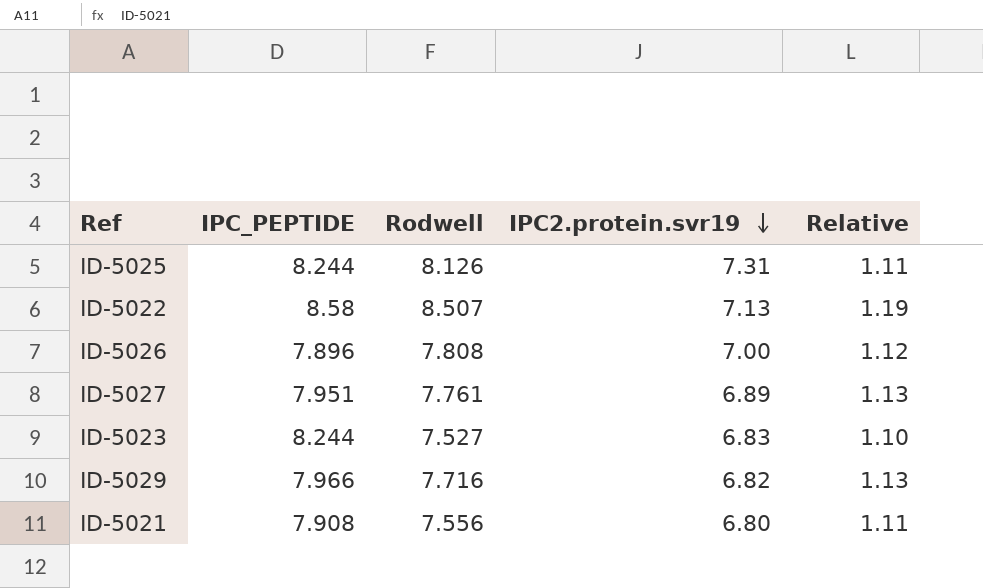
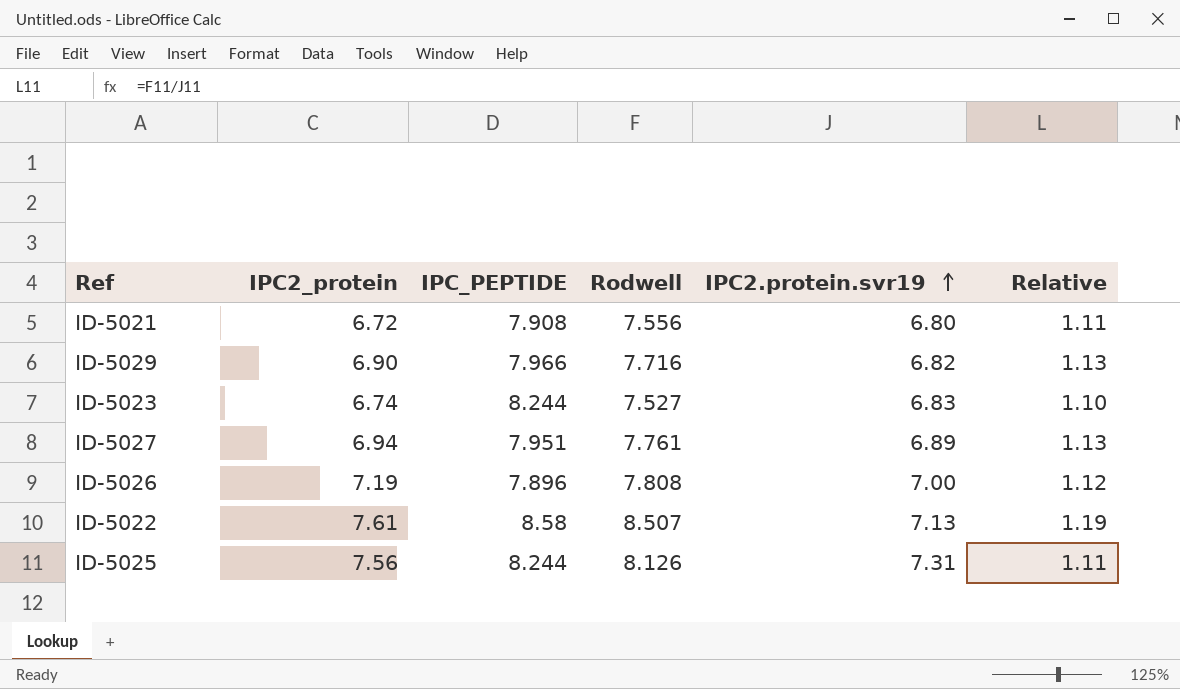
row order: IPC2.protein.svr19 descending -> IPC2.protein.svr19 ascending
column IPC2_protein | position: none -> 2

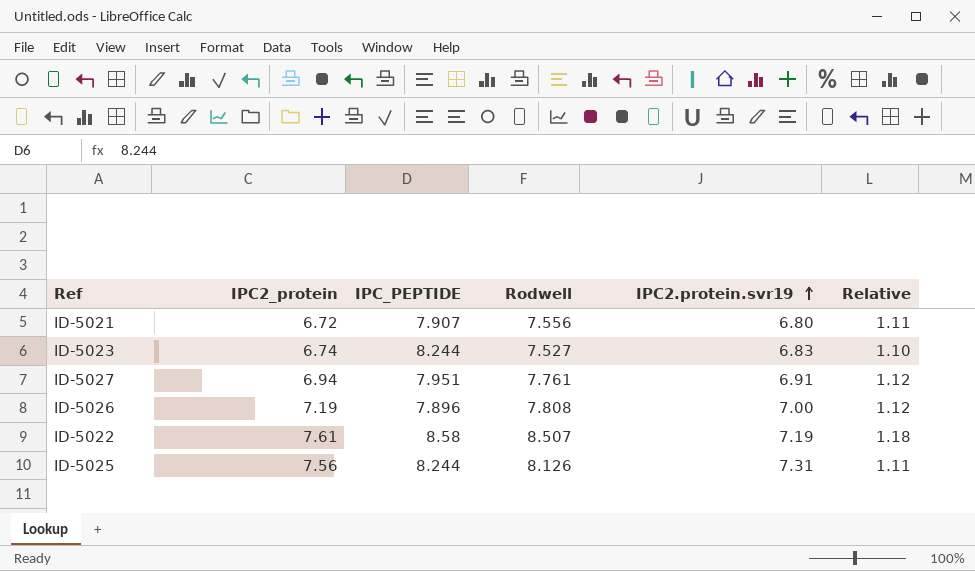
row ID-5029: 6.90 | 7.966 | 7.716 | 6.82 | 1.13 -> none
ID-5021 | IPC_PEPTIDE: 7.908 -> 7.907
ID-5027 | IPC2.protein.svr19: 6.89 -> 6.91
ID-5027 | Relative: 1.13 -> 1.12
ID-5022 | IPC2.protein.svr19: 7.13 -> 7.19
ID-5022 | Relative: 1.19 -> 1.18

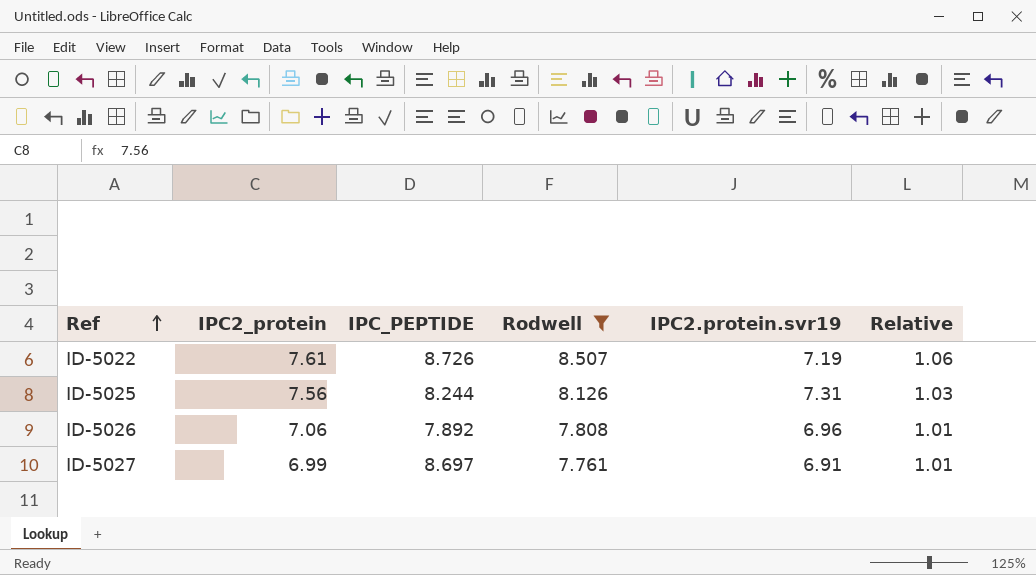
filter: none -> Rodwell >= 7.761
row order: IPC2.protein.svr19 ascending -> Ref ascending
column Relative | formula: [Rodwell] / [IPC2.protein.svr19] -> [IPC2_protein] / [IPC2.protein.svr19]
ID-5022 | IPC_PEPTIDE: 8.58 -> 8.726
ID-5026 | IPC2_protein: 7.19 -> 7.06
ID-5026 | IPC_PEPTIDE: 7.896 -> 7.892
ID-5026 | IPC2.protein.svr19: 7.00 -> 6.96
ID-5027 | IPC2_protein: 6.94 -> 6.99
ID-5027 | IPC_PEPTIDE: 7.951 -> 8.697

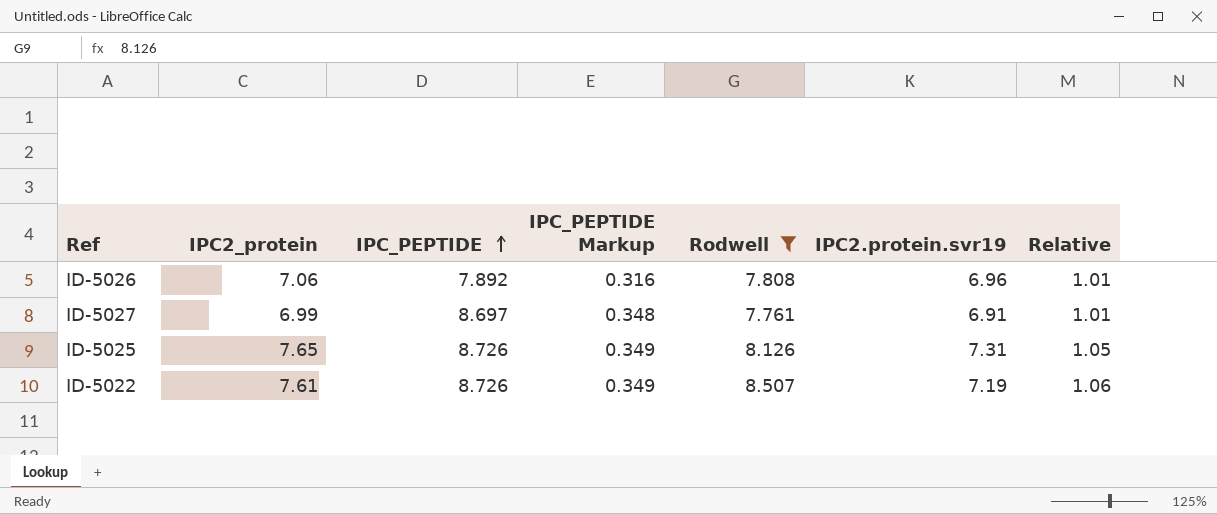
row order: Ref ascending -> IPC_PEPTIDE ascending
column IPC_PEPTIDE Markup | formula: none -> [IPC_PEPTIDE] * 0.04
ID-5025 | IPC2_protein: 7.56 -> 7.65
ID-5025 | IPC_PEPTIDE: 8.244 -> 8.726
ID-5025 | Relative: 1.03 -> 1.05

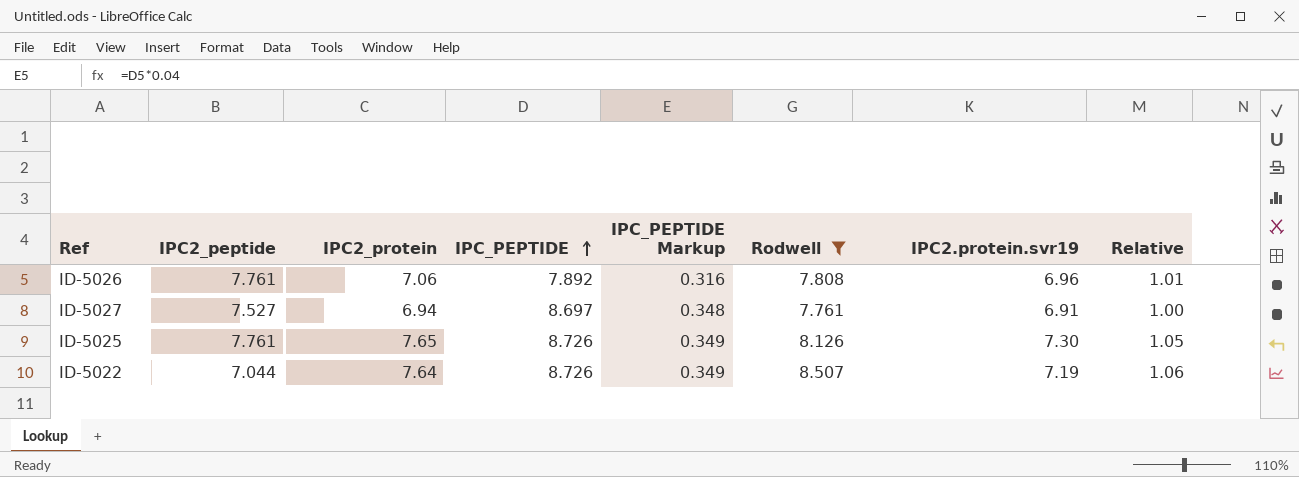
column IPC2_peptide | position: none -> 2
ID-5027 | IPC2_protein: 6.99 -> 6.94
ID-5027 | Relative: 1.01 -> 1.00
ID-5025 | IPC2.protein.svr19: 7.31 -> 7.30
ID-5022 | IPC2_protein: 7.61 -> 7.64

